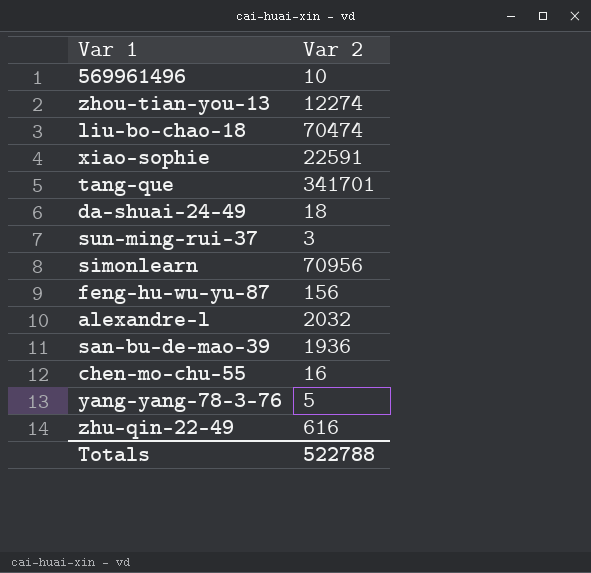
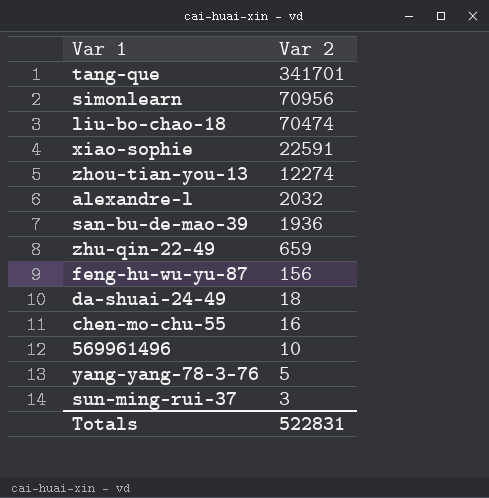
row order: none -> Var 2 descending
zhu-qin-22-49 | Var 2: 616 -> 659
Totals | Var 2: 522788 -> 522831

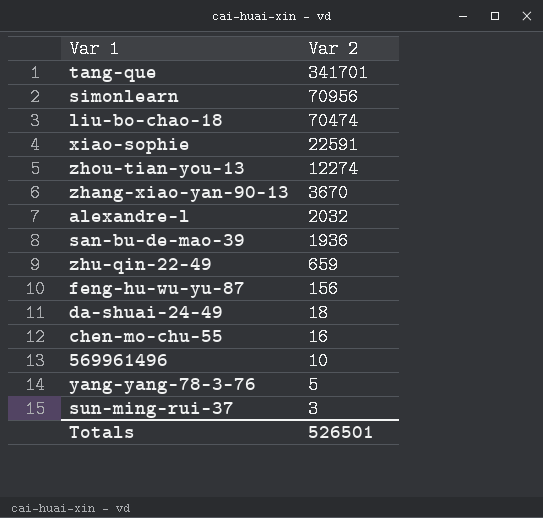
row zhang-xiao-yan-90-13: none -> 3670
Totals | Var 2: 522831 -> 526501

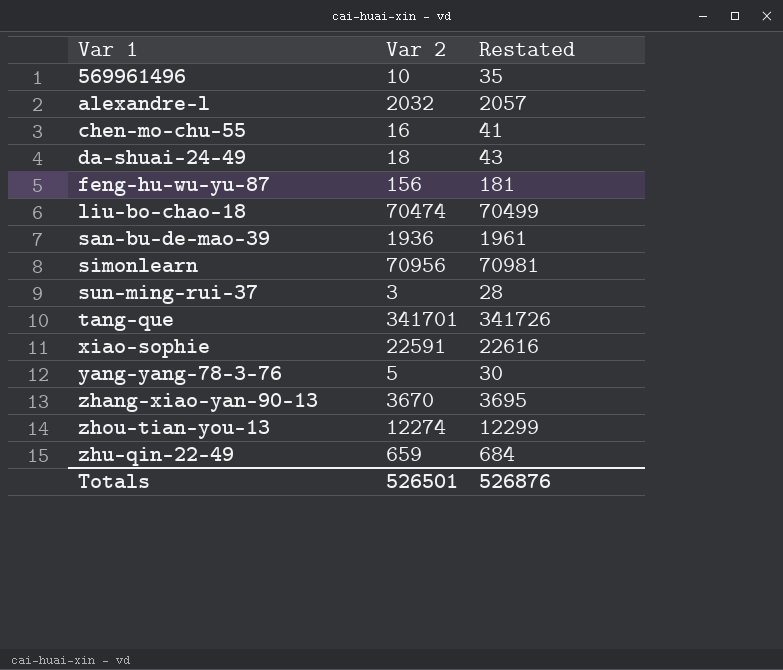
row order: Var 2 descending -> Var 1 ascending
column Restated | formula: none -> [Var 2] + 25

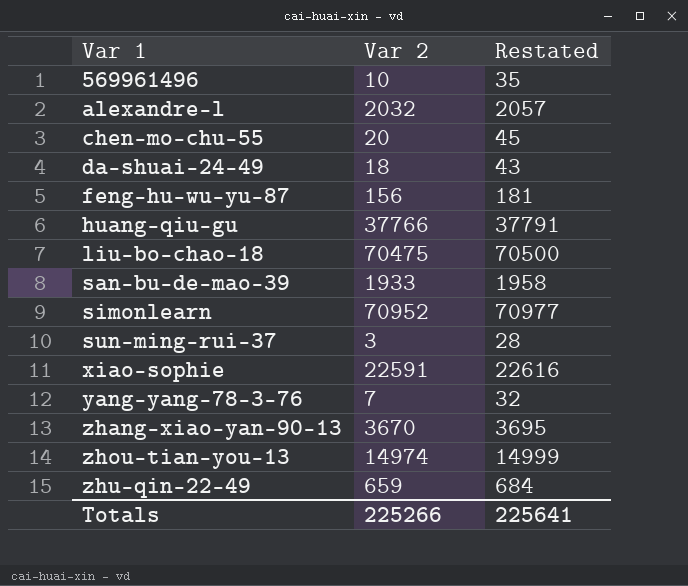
row tang-que: 341701 | 341726 -> none
chen-mo-chu-55 | Var 2: 16 -> 20
chen-mo-chu-55 | Restated: 41 -> 45
row huang-qiu-gu: none -> 37766 | 37791
liu-bo-chao-18 | Var 2: 70474 -> 70475
liu-bo-chao-18 | Restated: 70499 -> 70500
san-bu-de-mao-39 | Var 2: 1936 -> 1933
san-bu-de-mao-39 | Restated: 1961 -> 1958
simonlearn | Var 2: 70956 -> 70952
simonlearn | Restated: 70981 -> 70977
yang-yang-78-3-76 | Var 2: 5 -> 7
yang-yang-78-3-76 | Restated: 30 -> 32
zhou-tian-you-13 | Var 2: 12274 -> 14974
zhou-tian-you-13 | Restated: 12299 -> 14999
Totals | Var 2: 526501 -> 225266
Totals | Restated: 526876 -> 225641

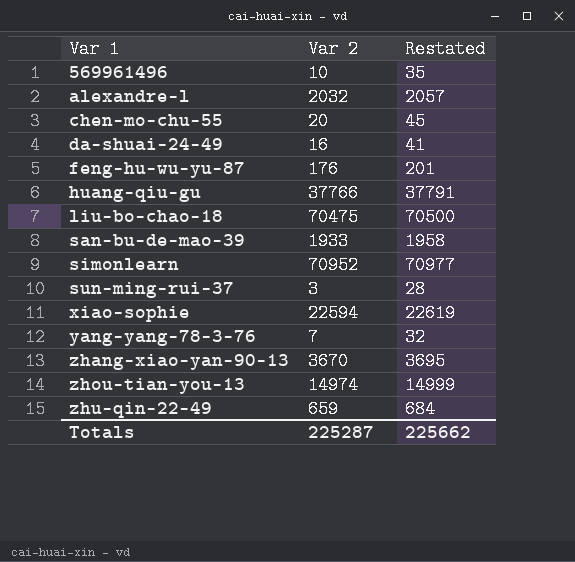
da-shuai-24-49 | Var 2: 18 -> 16
da-shuai-24-49 | Restated: 43 -> 41
feng-hu-wu-yu-87 | Var 2: 156 -> 176
feng-hu-wu-yu-87 | Restated: 181 -> 201
xiao-sophie | Var 2: 22591 -> 22594
xiao-sophie | Restated: 22616 -> 22619
Totals | Var 2: 225266 -> 225287
Totals | Restated: 225641 -> 225662

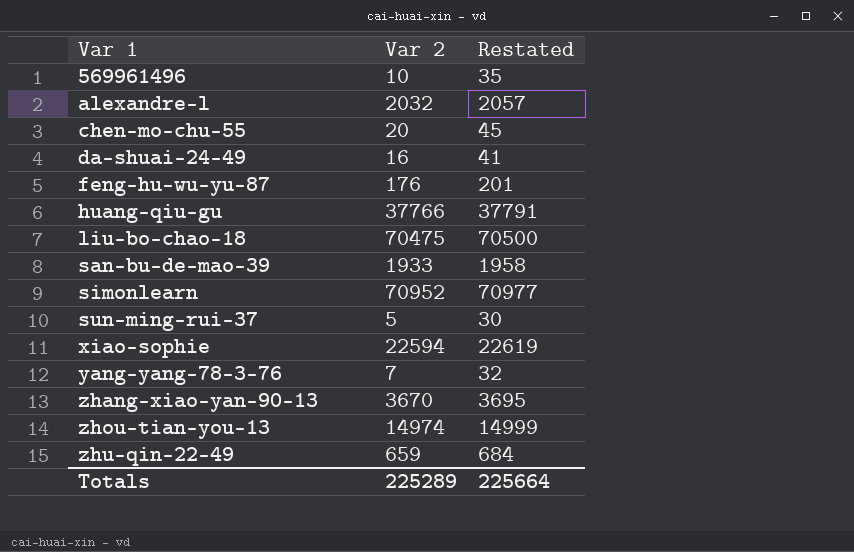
sun-ming-rui-37 | Var 2: 3 -> 5
sun-ming-rui-37 | Restated: 28 -> 30
Totals | Var 2: 225287 -> 225289
Totals | Restated: 225662 -> 225664

